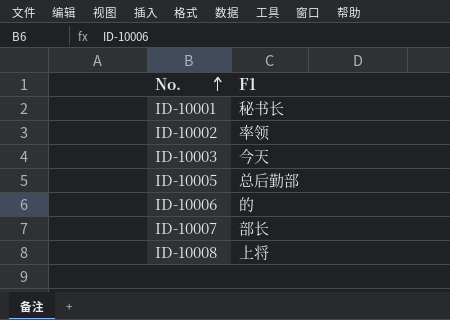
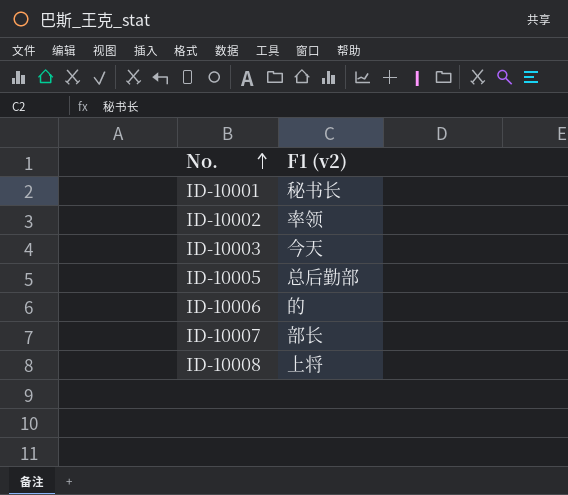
column name: F1 -> F1 (v2)

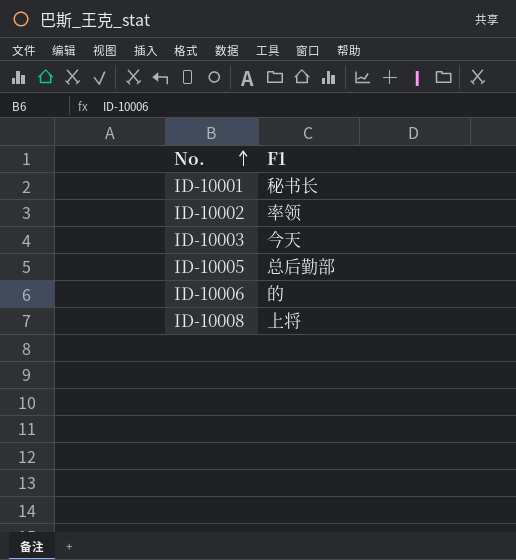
column name: F1 (v2) -> F1
row ID-10007: 部长 -> none

